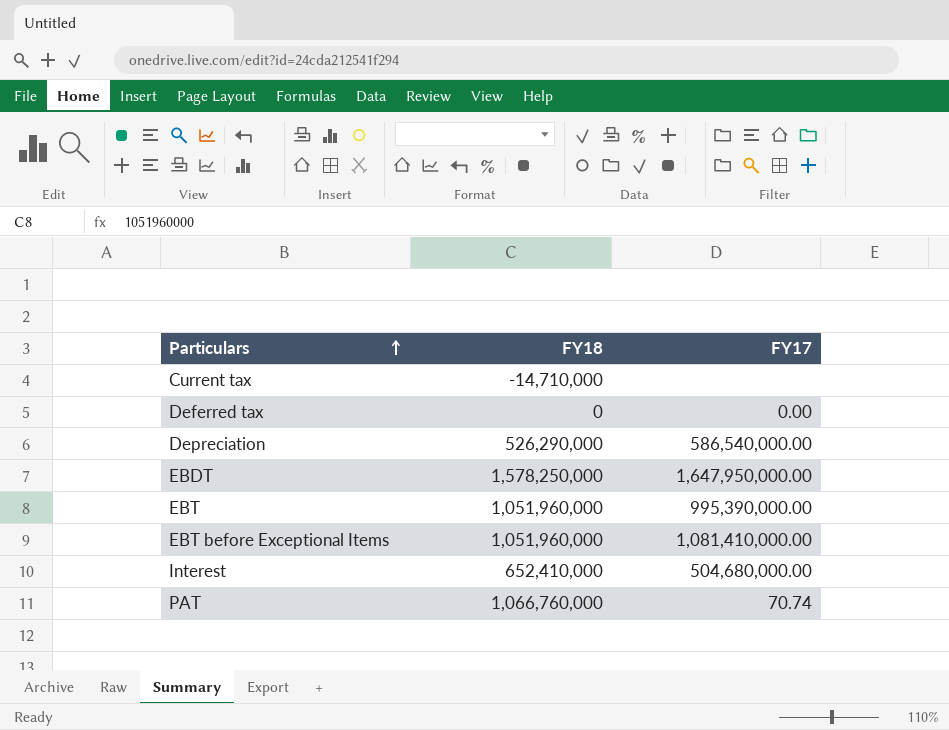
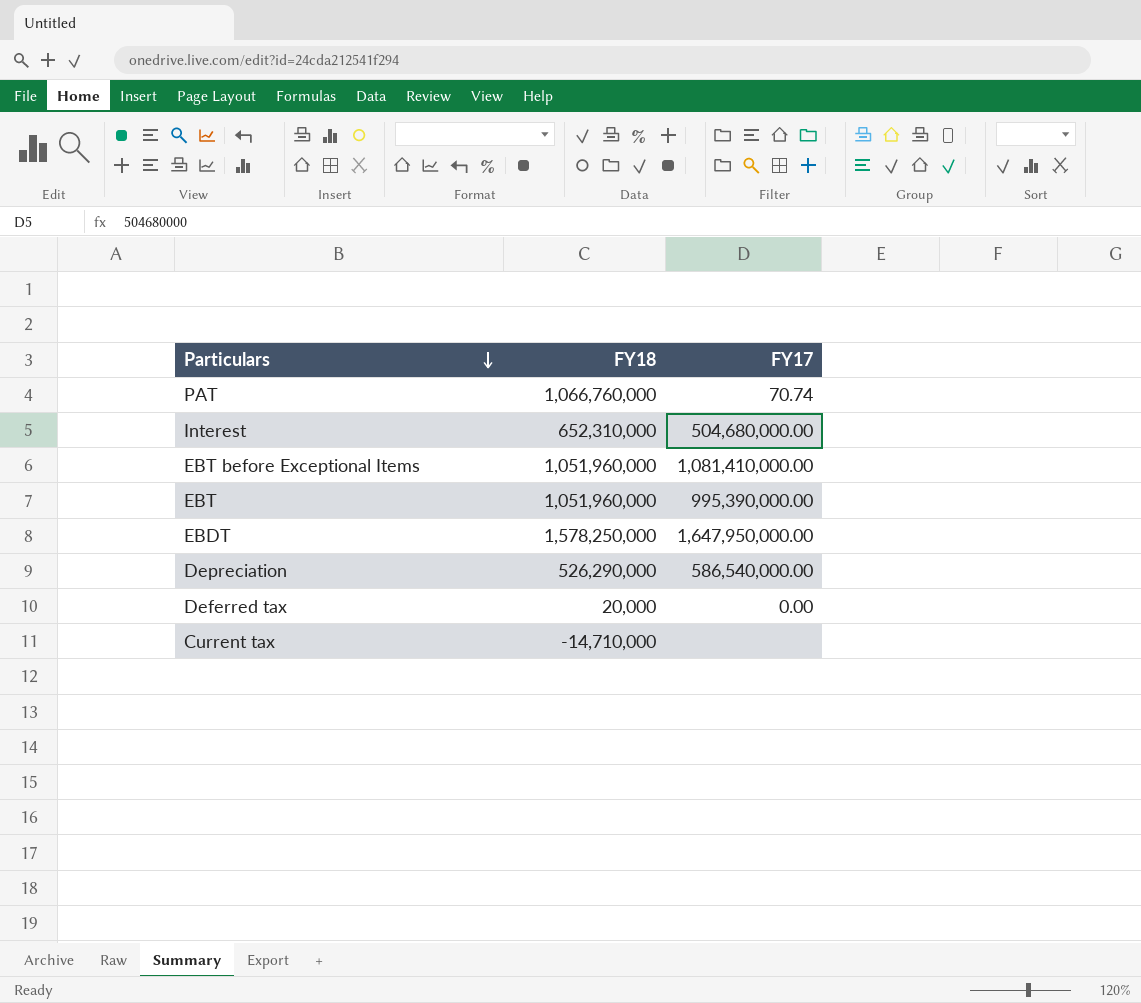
row order: Particulars ascending -> Particulars descending
Interest | FY18: 652,410,000 -> 652,310,000
Deferred tax | FY18: 0 -> 20,000

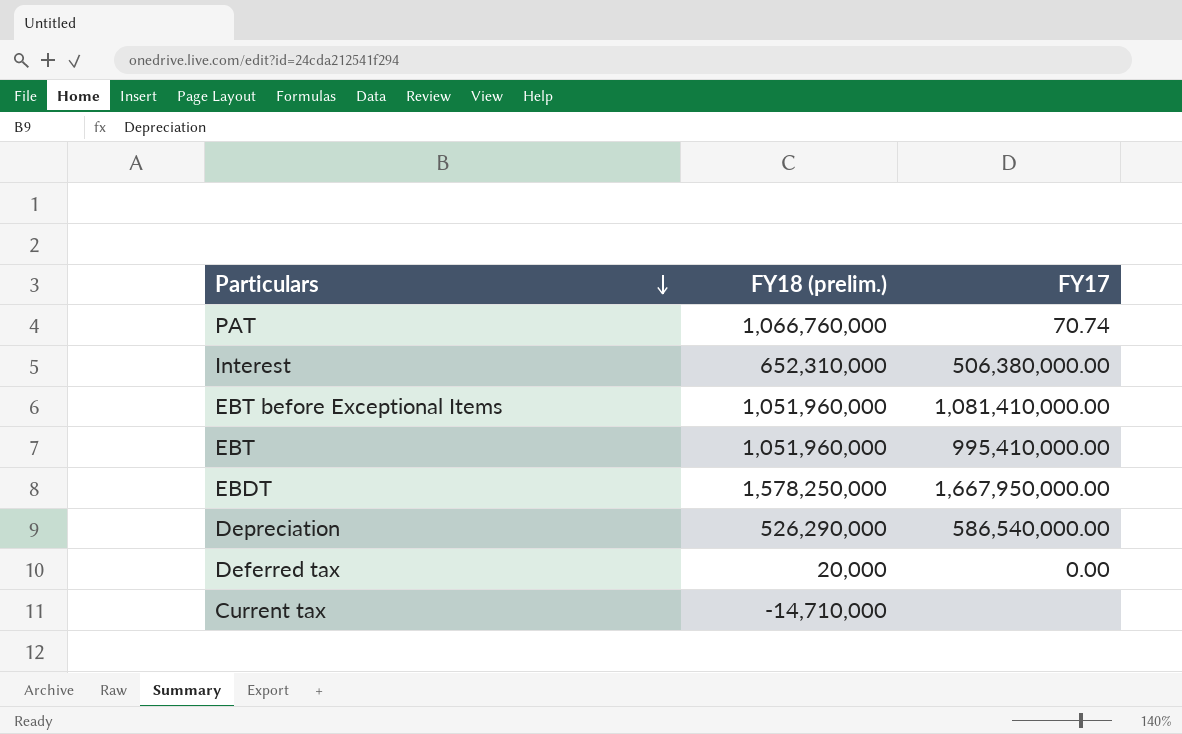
column name: FY18 -> FY18 (prelim.)
Interest | FY17: 504,680,000.00 -> 506,380,000.00
EBT | FY17: 995,390,000.00 -> 995,410,000.00
EBDT | FY17: 1,647,950,000.00 -> 1,667,950,000.00

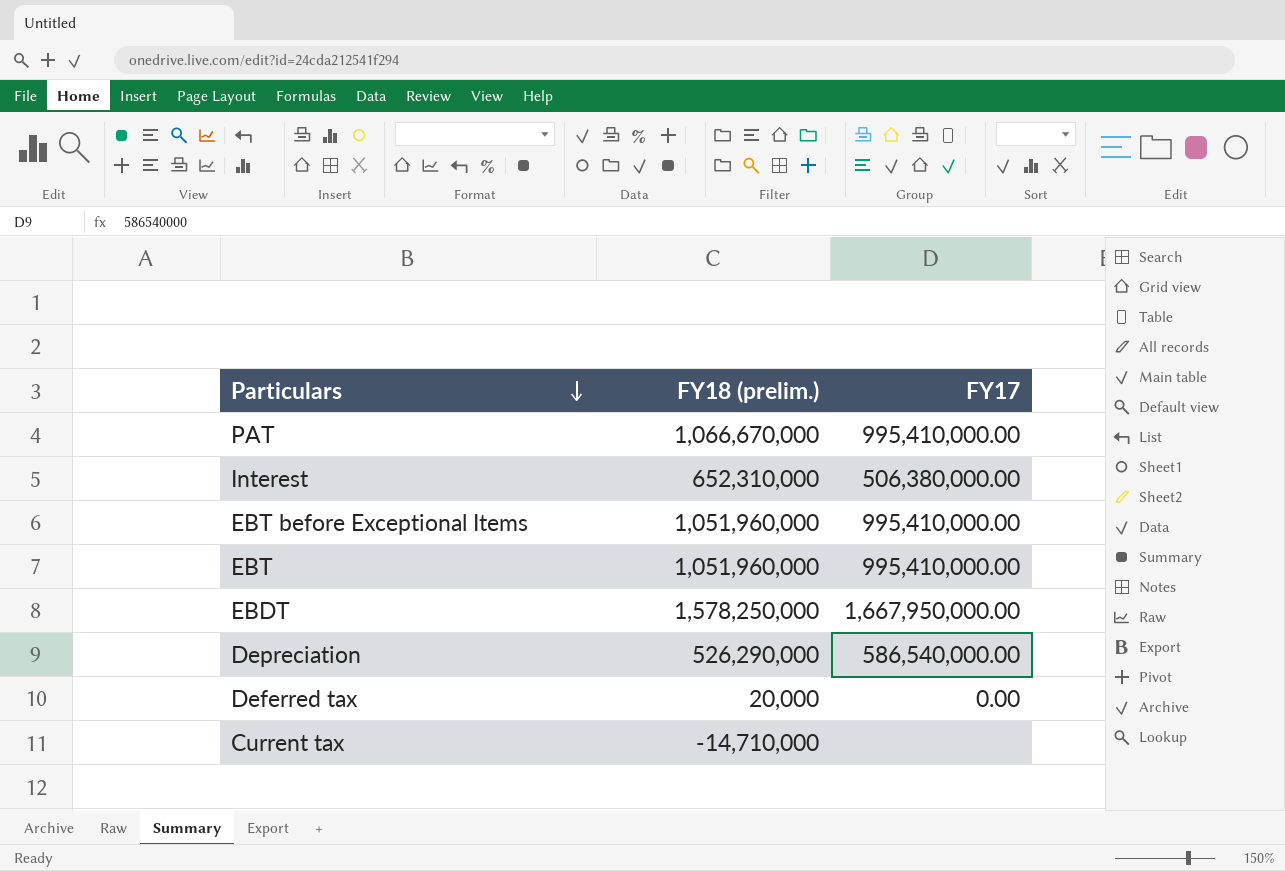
PAT | FY18 (prelim.): 1,066,760,000 -> 1,066,670,000
PAT | FY17: 70.74 -> 995,410,000.00
EBT before Exceptional Items | FY17: 1,081,410,000.00 -> 995,410,000.00

